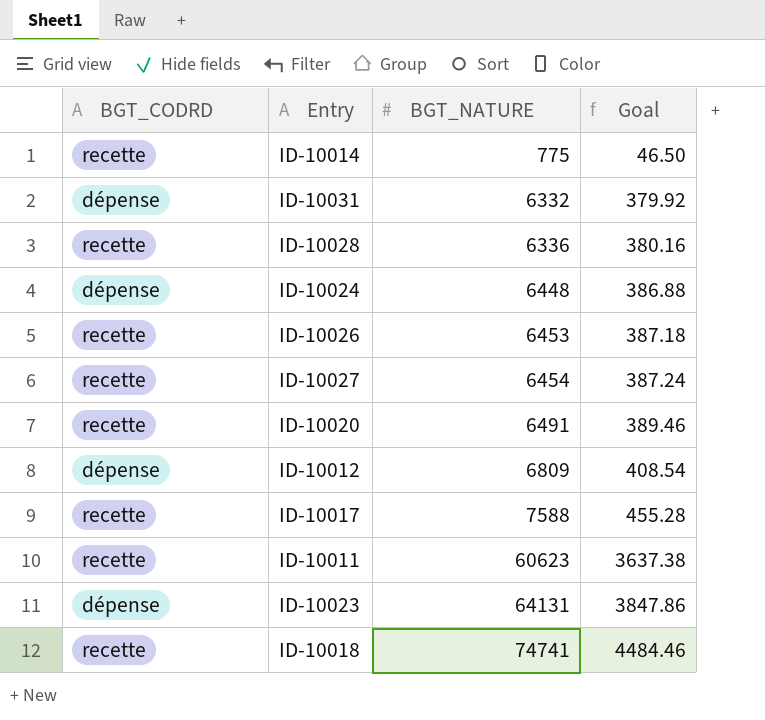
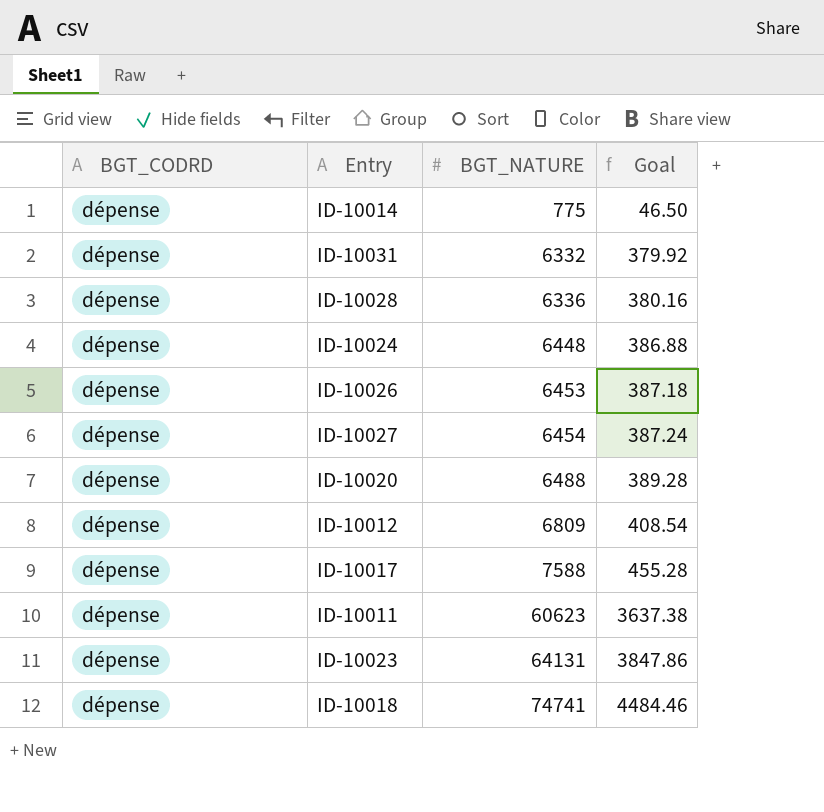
ID-10014 | BGT_CODRD: recette -> dépense
ID-10028 | BGT_CODRD: recette -> dépense
ID-10026 | BGT_CODRD: recette -> dépense
ID-10027 | BGT_CODRD: recette -> dépense
ID-10020 | BGT_CODRD: recette -> dépense
ID-10020 | BGT_NATURE: 6491 -> 6488
ID-10020 | Goal: 389.46 -> 389.28
ID-10017 | BGT_CODRD: recette -> dépense
ID-10011 | BGT_CODRD: recette -> dépense
ID-10018 | BGT_CODRD: recette -> dépense

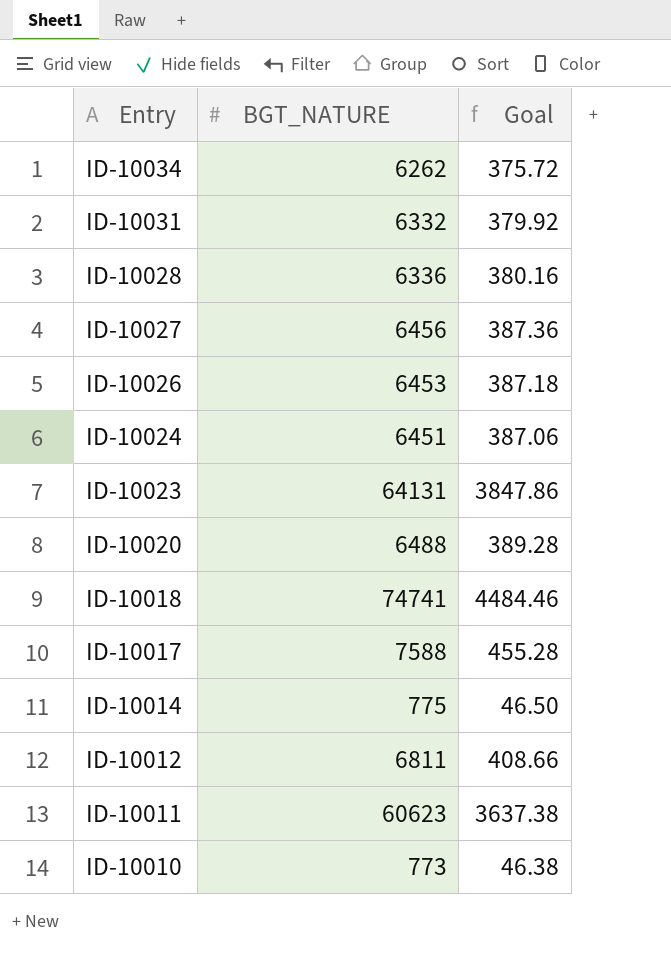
row order: BGT_NATURE ascending -> Entry descending
column BGT_CODRD | position: 1 -> none
row ID-10034: none -> 6262 | 375.72
ID-10027 | BGT_NATURE: 6454 -> 6456
ID-10027 | Goal: 387.24 -> 387.36
ID-10024 | BGT_NATURE: 6448 -> 6451
ID-10024 | Goal: 386.88 -> 387.06
ID-10012 | BGT_NATURE: 6809 -> 6811
ID-10012 | Goal: 408.54 -> 408.66
row ID-10010: none -> 773 | 46.38

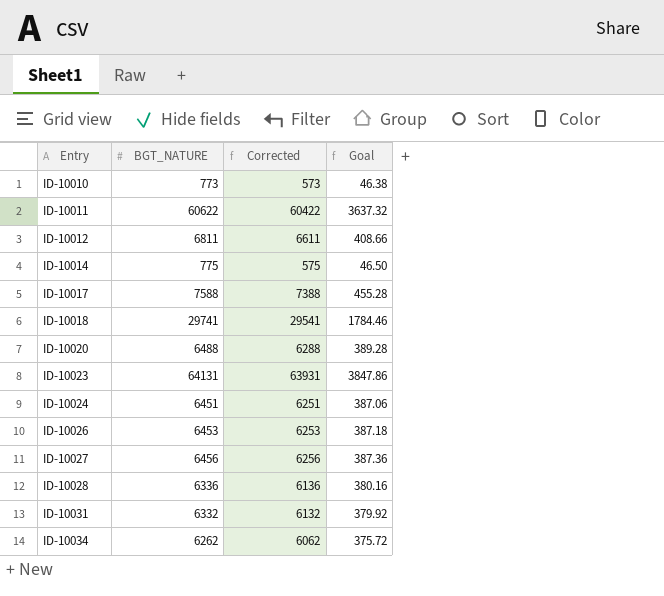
row order: Entry descending -> Entry ascending
column Corrected | formula: none -> [BGT_NATURE] - 200
ID-10011 | BGT_NATURE: 60623 -> 60622
ID-10011 | Goal: 3637.38 -> 3637.32
ID-10018 | BGT_NATURE: 74741 -> 29741
ID-10018 | Goal: 4484.46 -> 1784.46

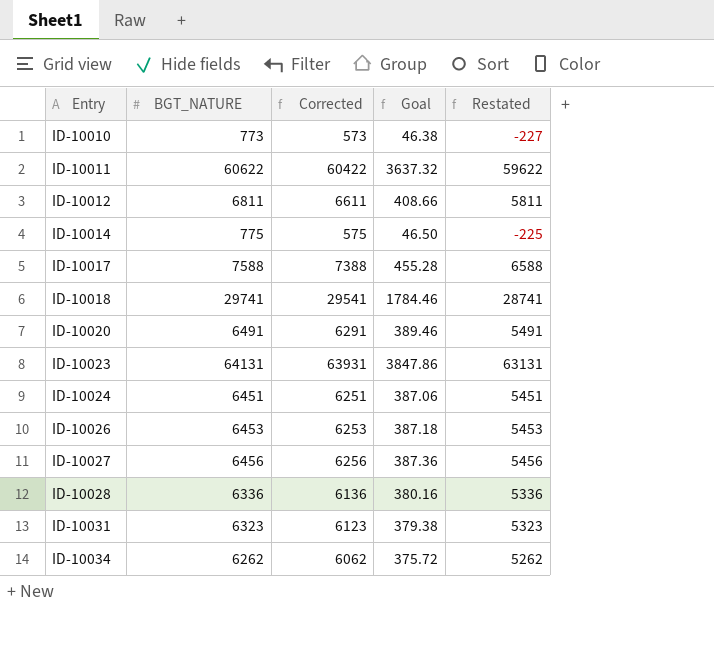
column Restated | formula: none -> [BGT_NATURE] - 1000
ID-10020 | BGT_NATURE: 6488 -> 6491
ID-10020 | Corrected: 6288 -> 6291
ID-10020 | Goal: 389.28 -> 389.46
ID-10031 | BGT_NATURE: 6332 -> 6323
ID-10031 | Corrected: 6132 -> 6123
ID-10031 | Goal: 379.92 -> 379.38

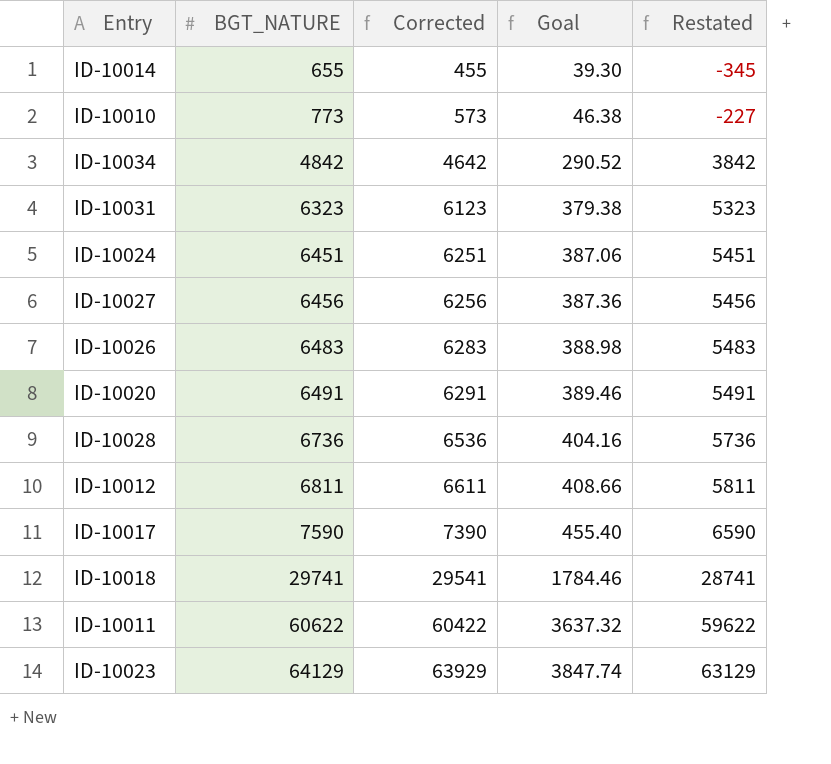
row order: Entry ascending -> BGT_NATURE ascending
ID-10014 | BGT_NATURE: 775 -> 655
ID-10014 | Corrected: 575 -> 455
ID-10014 | Goal: 46.50 -> 39.30
ID-10014 | Restated: -225 -> -345
ID-10034 | BGT_NATURE: 6262 -> 4842
ID-10034 | Corrected: 6062 -> 4642
ID-10034 | Goal: 375.72 -> 290.52
ID-10034 | Restated: 5262 -> 3842
ID-10026 | BGT_NATURE: 6453 -> 6483
ID-10026 | Corrected: 6253 -> 6283
ID-10026 | Goal: 387.18 -> 388.98
ID-10026 | Restated: 5453 -> 5483
ID-10028 | BGT_NATURE: 6336 -> 6736
ID-10028 | Corrected: 6136 -> 6536
ID-10028 | Goal: 380.16 -> 404.16
ID-10028 | Restated: 5336 -> 5736
ID-10017 | BGT_NATURE: 7588 -> 7590
ID-10017 | Corrected: 7388 -> 7390
ID-10017 | Goal: 455.28 -> 455.40
ID-10017 | Restated: 6588 -> 6590
ID-10023 | BGT_NATURE: 64131 -> 64129
ID-10023 | Corrected: 63931 -> 63929
ID-10023 | Goal: 3847.86 -> 3847.74
ID-10023 | Restated: 63131 -> 63129

